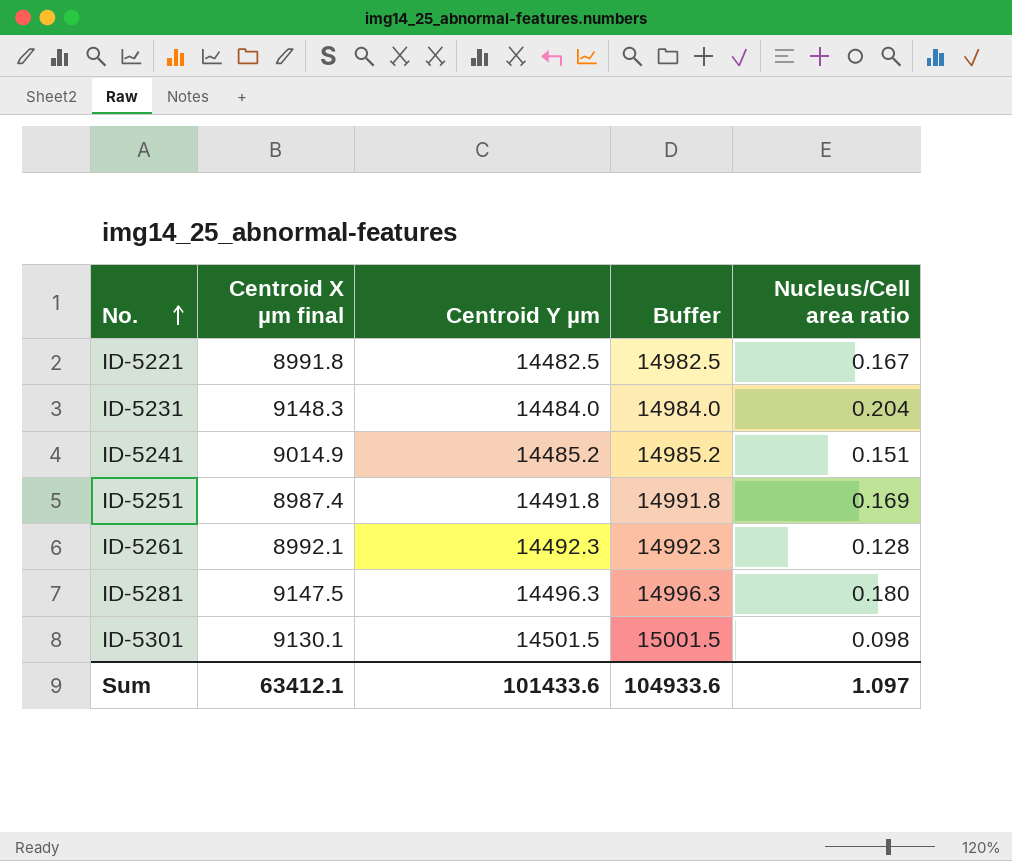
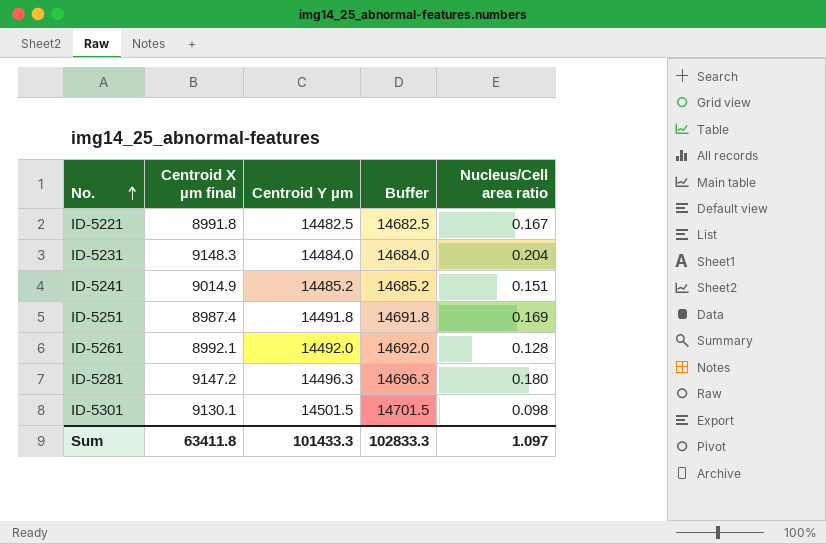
column Buffer | formula: [Centroid Y µm] + 500 -> [Centroid Y µm] + 200
ID-5261 | Centroid Y µm: 14492.3 -> 14492.0
ID-5281 | Centroid X µm final: 9147.5 -> 9147.2
Sum | Centroid X µm final: 63412.1 -> 63411.8
Sum | Centroid Y µm: 101433.6 -> 101433.3
Sum | Buffer: 104933.6 -> 102833.3

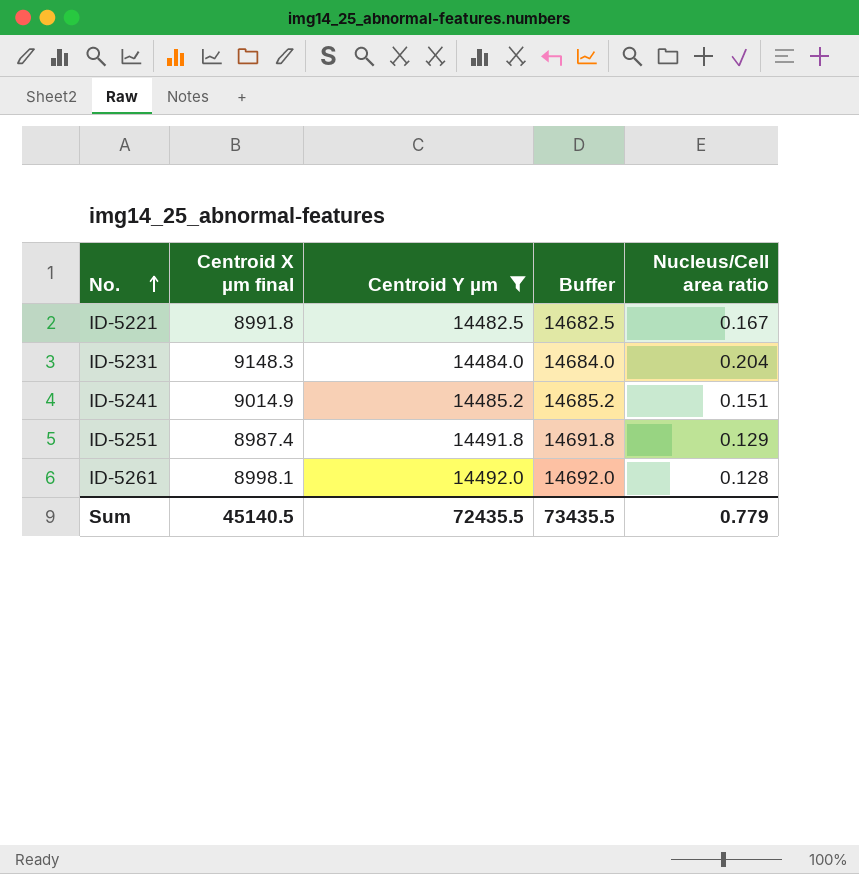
filter: none -> Centroid Y µm <= 14492.0
ID-5251 | Nucleus/Cell area ratio: 0.169 -> 0.129
ID-5261 | Centroid X µm final: 8992.1 -> 8998.1
Sum | Centroid X µm final: 63411.8 -> 45140.5
Sum | Centroid Y µm: 101433.3 -> 72435.5
Sum | Buffer: 102833.3 -> 73435.5
Sum | Nucleus/Cell area ratio: 1.097 -> 0.779

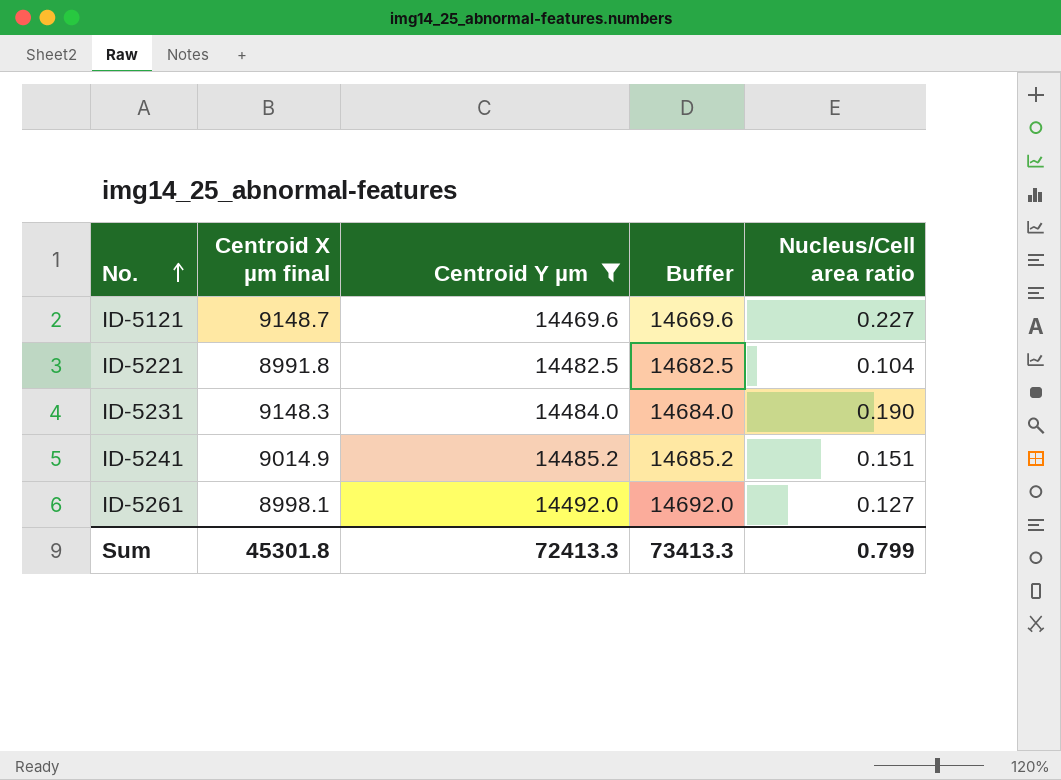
row ID-5251: 8987.4 | 14491.8 | 14691.8 | 0.129 -> none
row ID-5121: none -> 9148.7 | 14469.6 | 14669.6 | 0.227
ID-5221 | Nucleus/Cell area ratio: 0.167 -> 0.104
ID-5231 | Nucleus/Cell area ratio: 0.204 -> 0.190
ID-5261 | Nucleus/Cell area ratio: 0.128 -> 0.127
Sum | Centroid X µm final: 45140.5 -> 45301.8
Sum | Centroid Y µm: 72435.5 -> 72413.3
Sum | Buffer: 73435.5 -> 73413.3
Sum | Nucleus/Cell area ratio: 0.779 -> 0.799

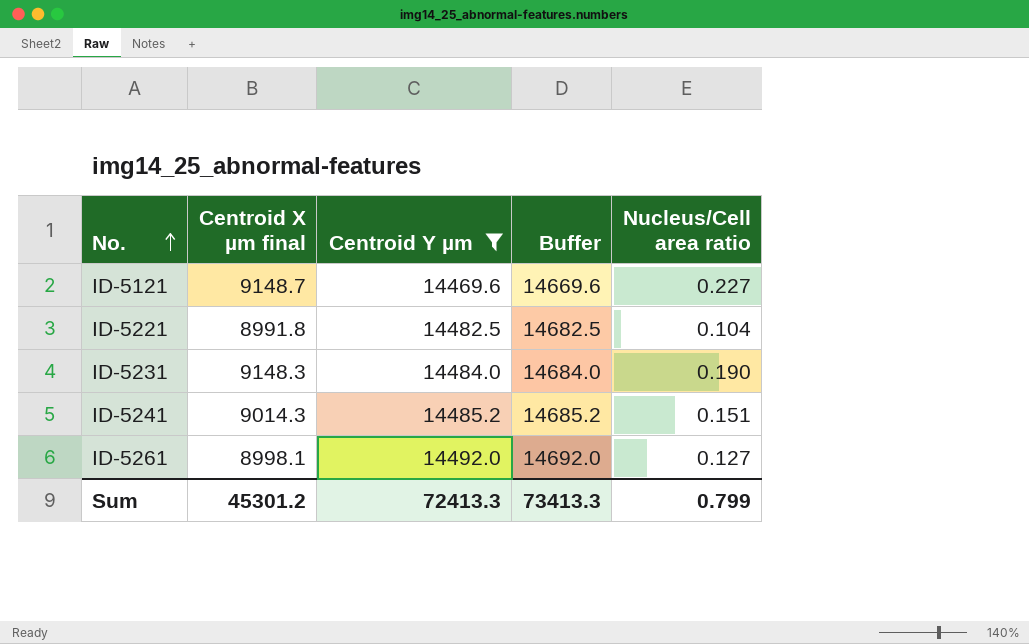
ID-5241 | Centroid X µm final: 9014.9 -> 9014.3
Sum | Centroid X µm final: 45301.8 -> 45301.2

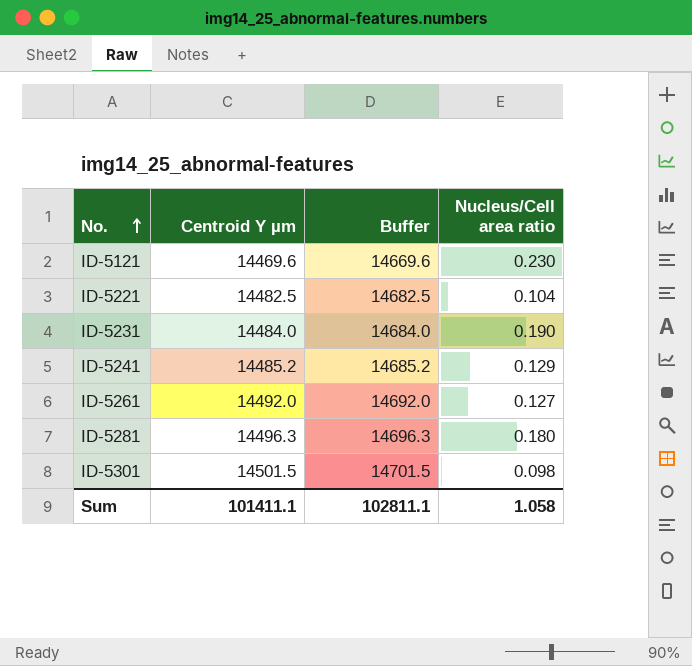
filter: Centroid Y µm <= 14492.0 -> none
column Centroid X µm final | position: 2 -> none
ID-5121 | Nucleus/Cell area ratio: 0.227 -> 0.230
ID-5241 | Nucleus/Cell area ratio: 0.151 -> 0.129
Sum | Centroid Y µm: 72413.3 -> 101411.1
Sum | Buffer: 73413.3 -> 102811.1
Sum | Nucleus/Cell area ratio: 0.799 -> 1.058

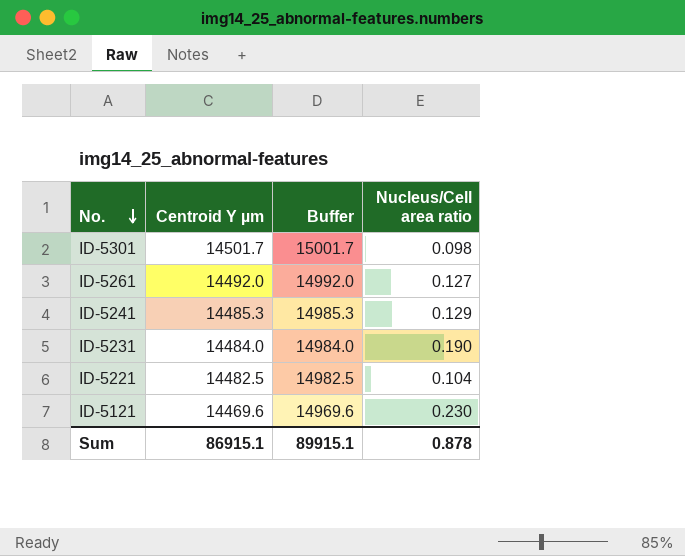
row order: No. ascending -> No. descending
column Buffer | formula: [Centroid Y µm] + 200 -> [Centroid Y µm] + 500
row ID-5281: 14496.3 | 14696.3 | 0.180 -> none
ID-5301 | Centroid Y µm: 14501.5 -> 14501.7
ID-5241 | Centroid Y µm: 14485.2 -> 14485.3
Sum | Centroid Y µm: 101411.1 -> 86915.1
Sum | Buffer: 102811.1 -> 89915.1
Sum | Nucleus/Cell area ratio: 1.058 -> 0.878

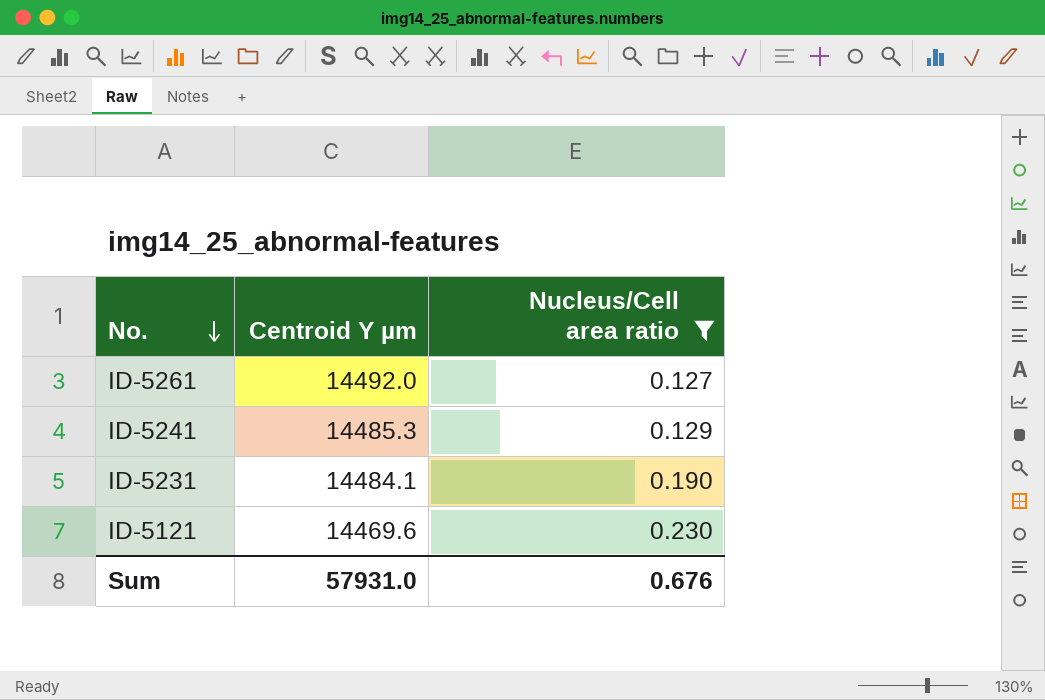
filter: none -> Nucleus/Cell area ratio >= 0.127
column Buffer | formula: [Centroid Y µm] + 500 -> none
ID-5231 | Centroid Y µm: 14484.0 -> 14484.1
Sum | Centroid Y µm: 86915.1 -> 57931.0
Sum | Nucleus/Cell area ratio: 0.878 -> 0.676

